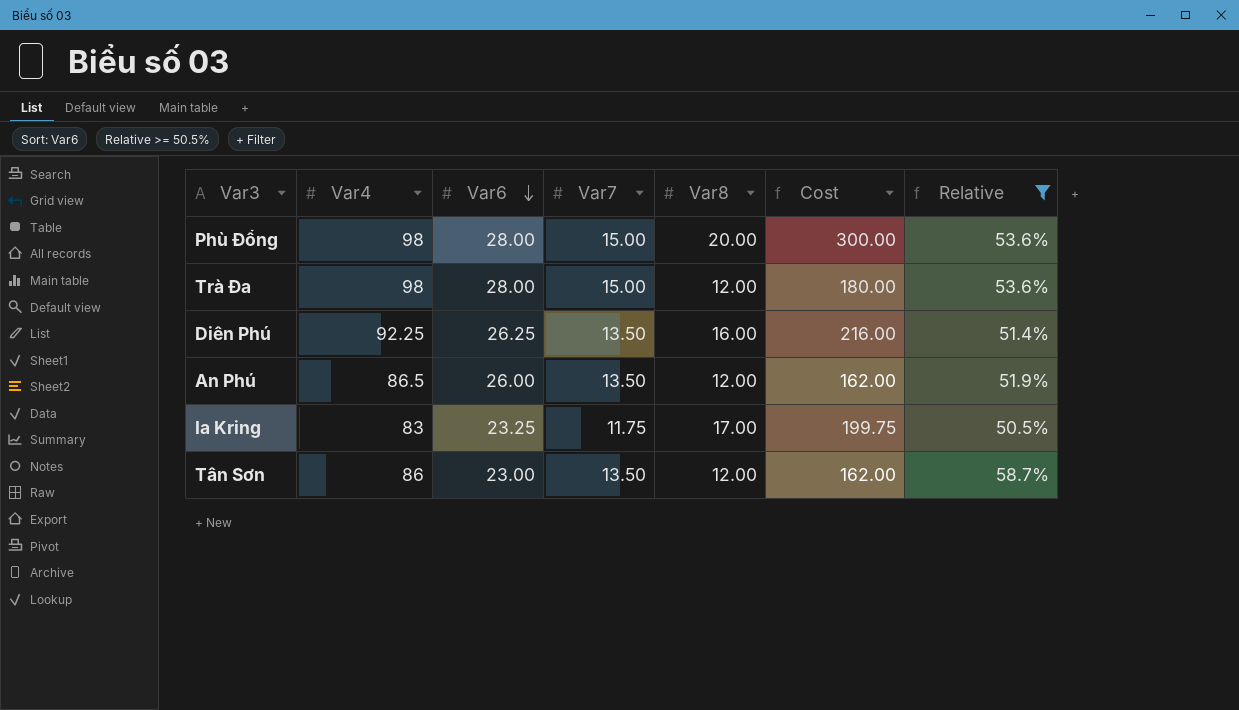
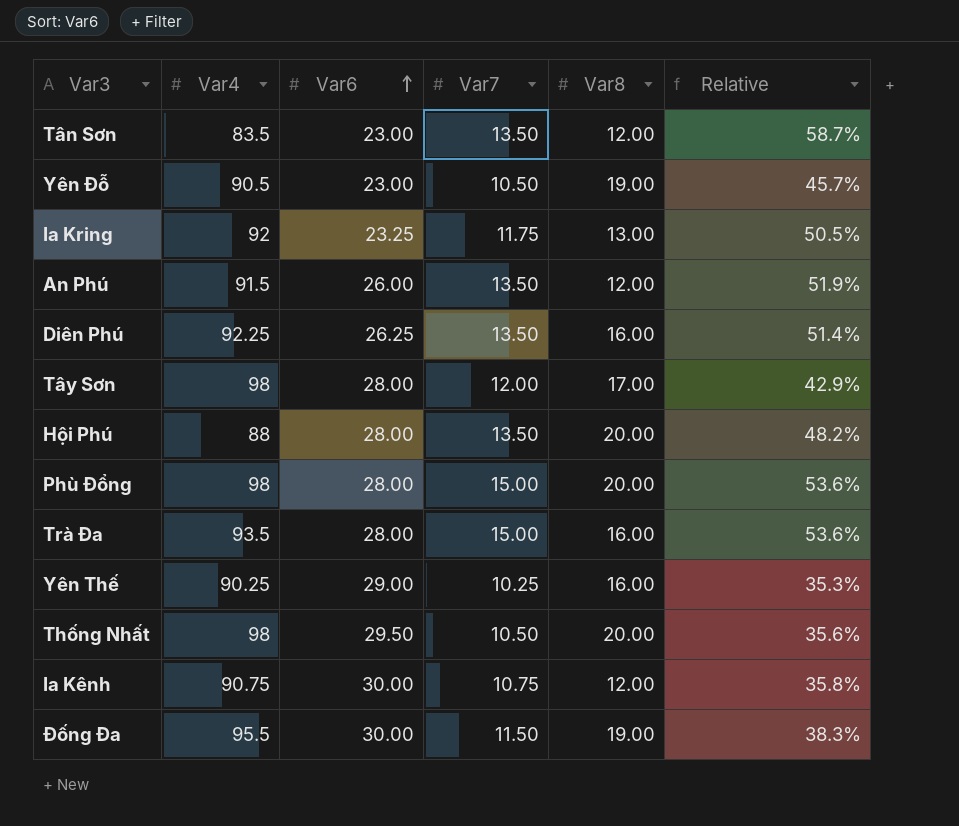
filter: Relative >= 50.5% -> none
row order: Var6 descending -> Var6 ascending
column Cost | formula: [Var7] * [Var8] -> none
Tân Sơn | Var4: 86 -> 83.5
Ia Kring | Var4: 83 -> 92
Ia Kring | Var8: 17.00 -> 13.00
An Phú | Var4: 86.5 -> 91.5
Trà Đa | Var4: 98 -> 93.5
Trà Đa | Var8: 12.00 -> 16.00

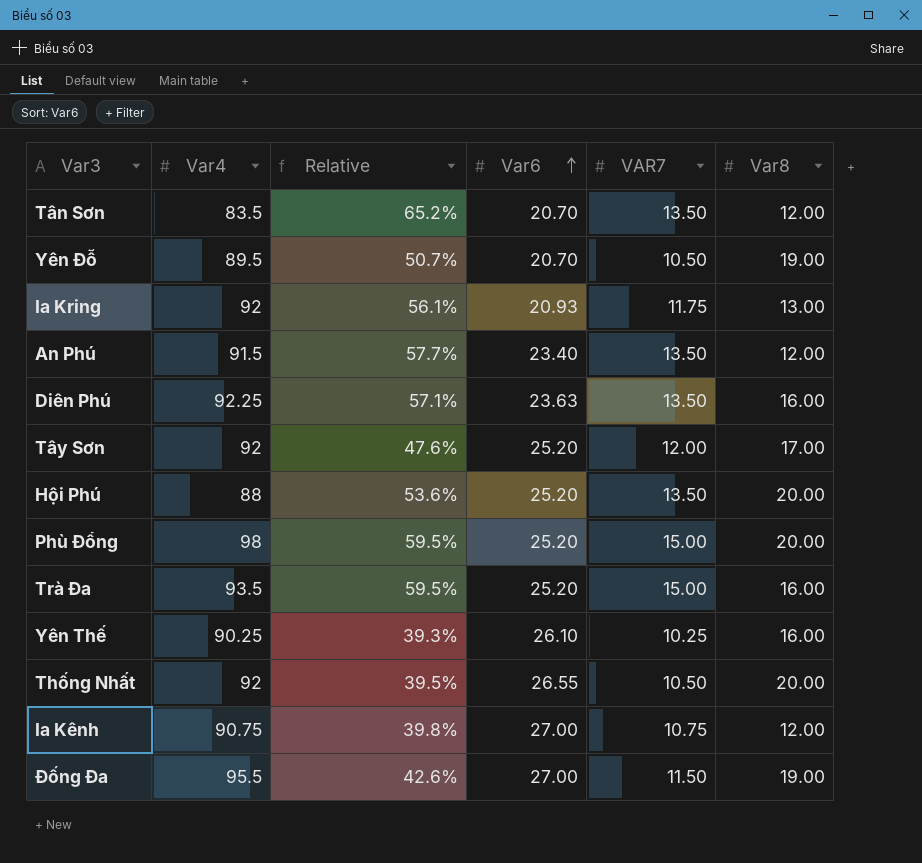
column Relative | position: 6 -> 3
column name: Var7 -> VAR7
Tân Sơn | Relative: 58.7% -> 65.2%
Tân Sơn | Var6: 23.00 -> 20.70
Yên Đỗ | Var4: 90.5 -> 89.5
Yên Đỗ | Relative: 45.7% -> 50.7%
Yên Đỗ | Var6: 23.00 -> 20.70
Ia Kring | Relative: 50.5% -> 56.1%
Ia Kring | Var6: 23.25 -> 20.93
An Phú | Relative: 51.9% -> 57.7%
An Phú | Var6: 26.00 -> 23.40
Diên Phú | Relative: 51.4% -> 57.1%
Diên Phú | Var6: 26.25 -> 23.63
Tây Sơn | Var4: 98 -> 92
Tây Sơn | Relative: 42.9% -> 47.6%
Tây Sơn | Var6: 28.00 -> 25.20
Hội Phú | Relative: 48.2% -> 53.6%
Hội Phú | Var6: 28.00 -> 25.20
Phù Đổng | Relative: 53.6% -> 59.5%
Phù Đổng | Var6: 28.00 -> 25.20
Trà Đa | Relative: 53.6% -> 59.5%
Trà Đa | Var6: 28.00 -> 25.20
Yên Thế | Relative: 35.3% -> 39.3%
Yên Thế | Var6: 29.00 -> 26.10
Thống Nhất | Var4: 98 -> 92
Thống Nhất | Relative: 35.6% -> 39.5%
Thống Nhất | Var6: 29.50 -> 26.55
Ia Kênh | Relative: 35.8% -> 39.8%
Ia Kênh | Var6: 30.00 -> 27.00
Đống Đa | Relative: 38.3% -> 42.6%
Đống Đa | Var6: 30.00 -> 27.00

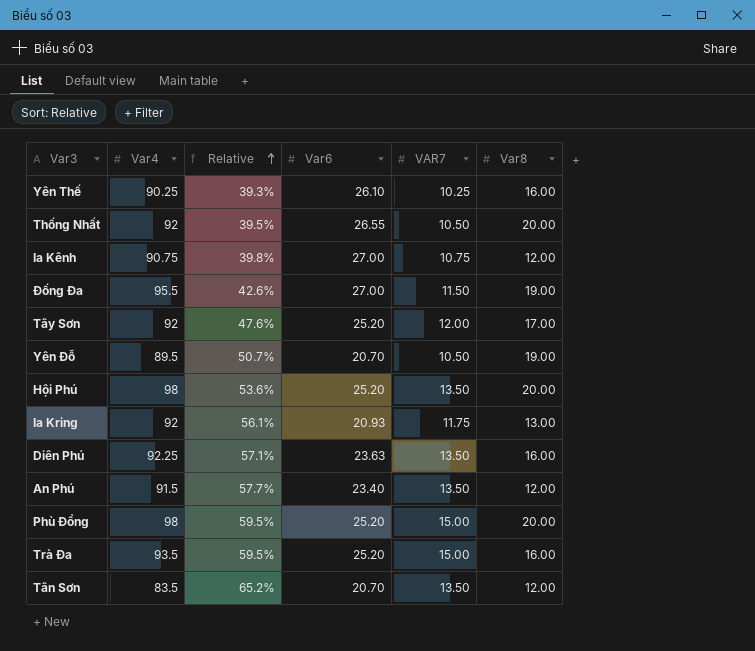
row order: Var6 ascending -> Relative ascending
Hội Phú | Var4: 88 -> 98

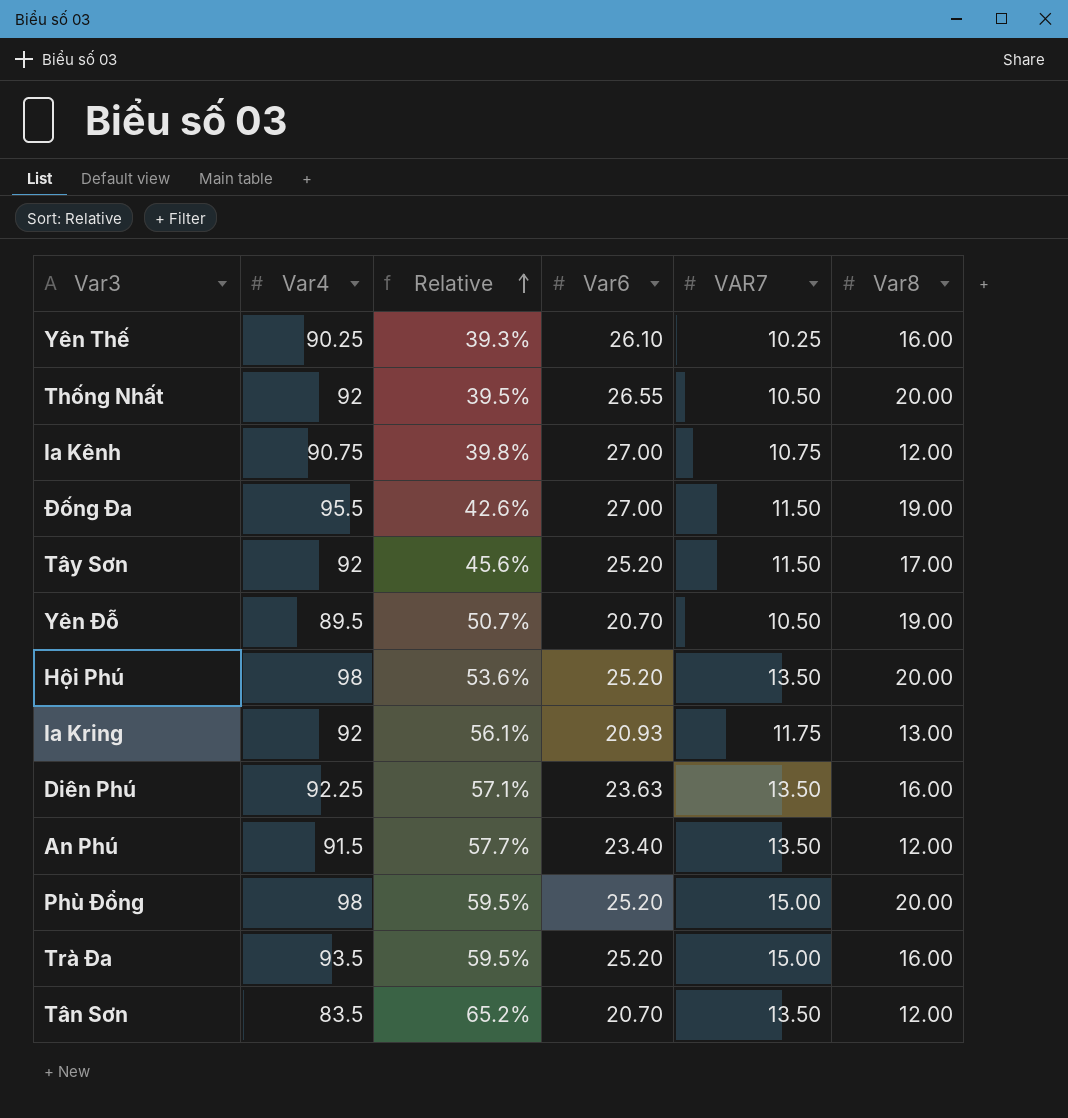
Tây Sơn | Relative: 47.6% -> 45.6%
Tây Sơn | VAR7: 12.00 -> 11.50

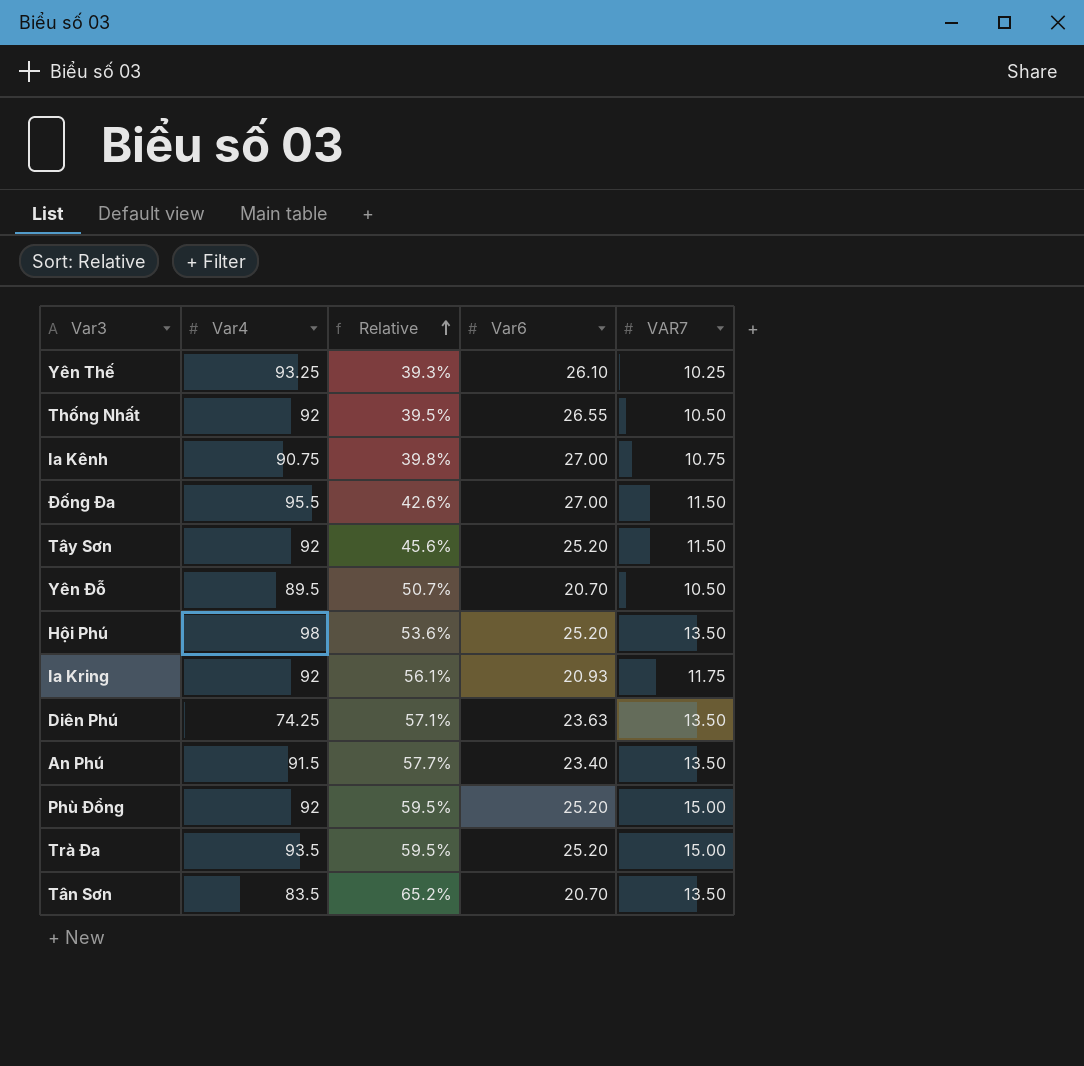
column Var8 | position: 6 -> none
Yên Thế | Var4: 90.25 -> 93.25
Diên Phú | Var4: 92.25 -> 74.25
Phù Đổng | Var4: 98 -> 92

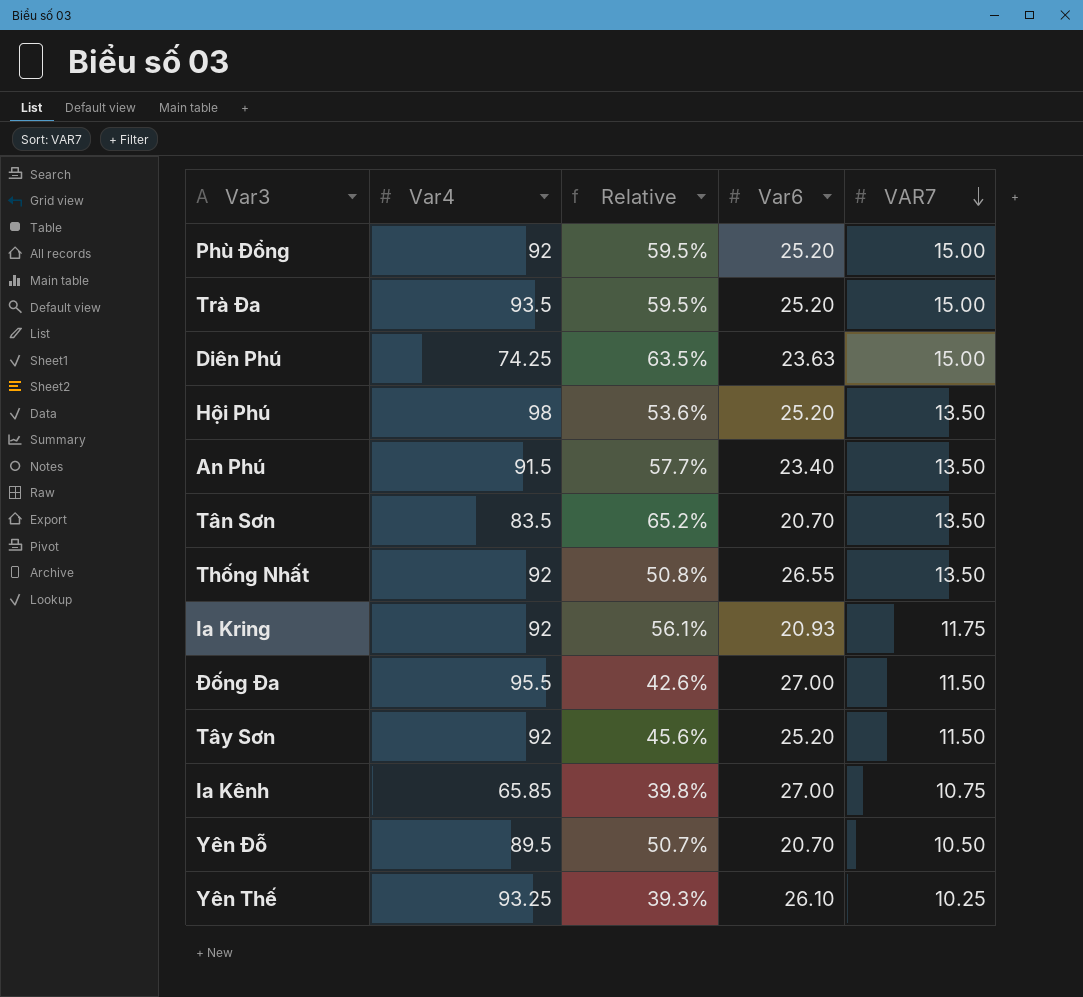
row order: Relative ascending -> VAR7 descending
Diên Phú | Relative: 57.1% -> 63.5%
Diên Phú | VAR7: 13.50 -> 15.00
Thống Nhất | Relative: 39.5% -> 50.8%
Thống Nhất | VAR7: 10.50 -> 13.50
Ia Kênh | Var4: 90.75 -> 65.85

